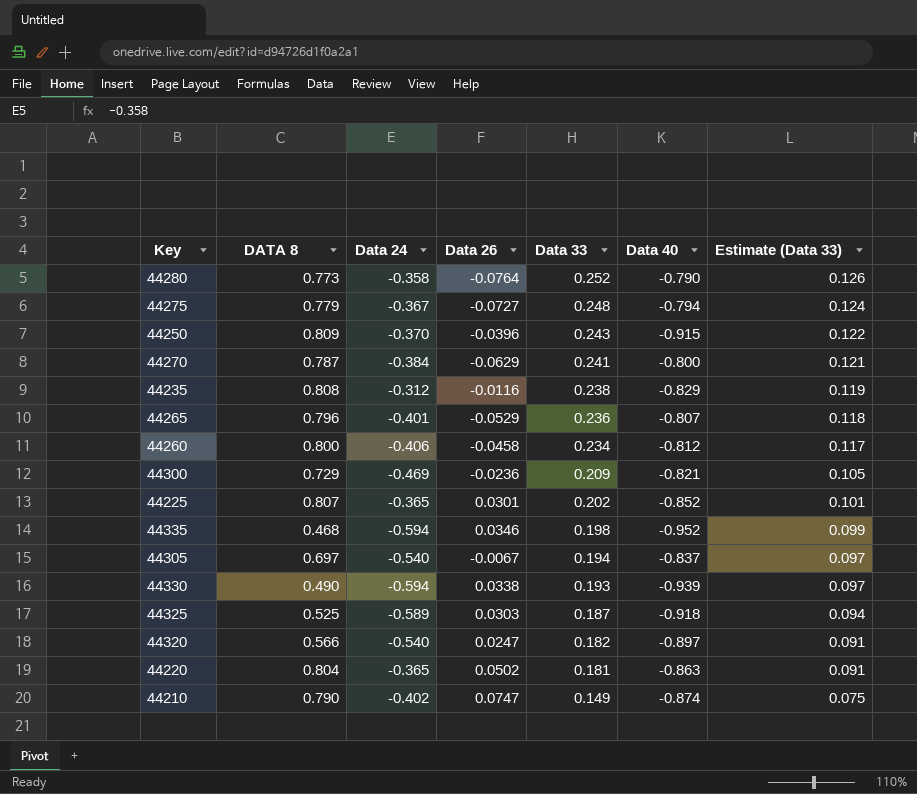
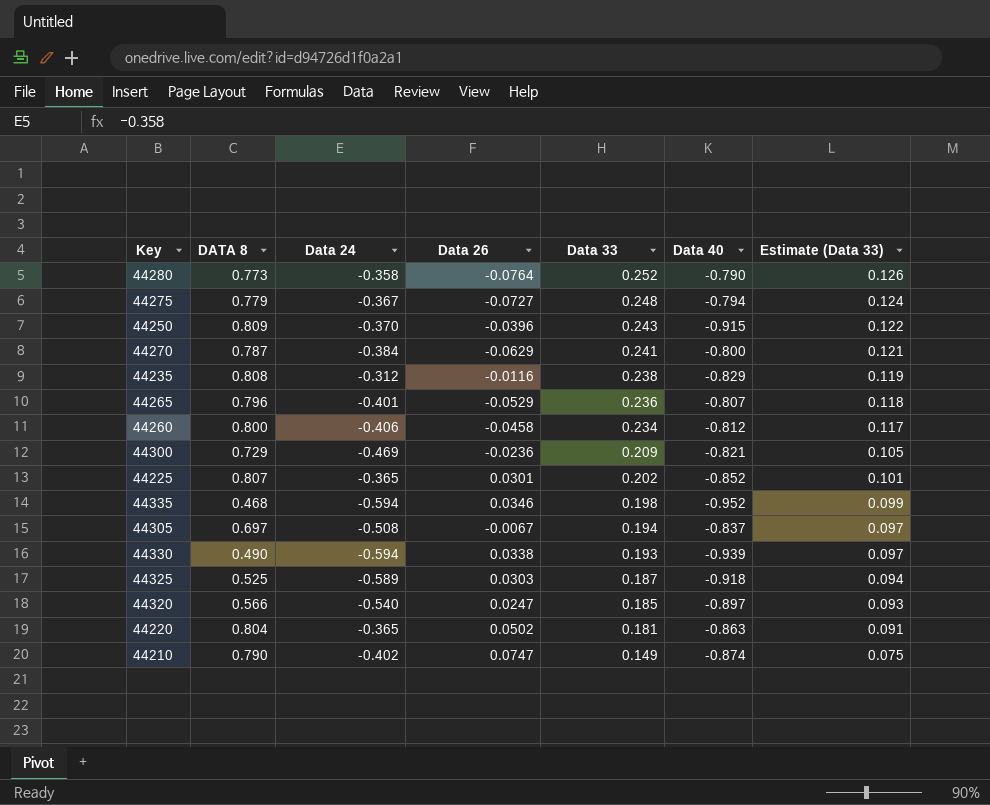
44305 | Data 24: -0.540 -> -0.508
44320 | Data 33: 0.182 -> 0.185
44320 | Estimate (Data 33): 0.091 -> 0.093

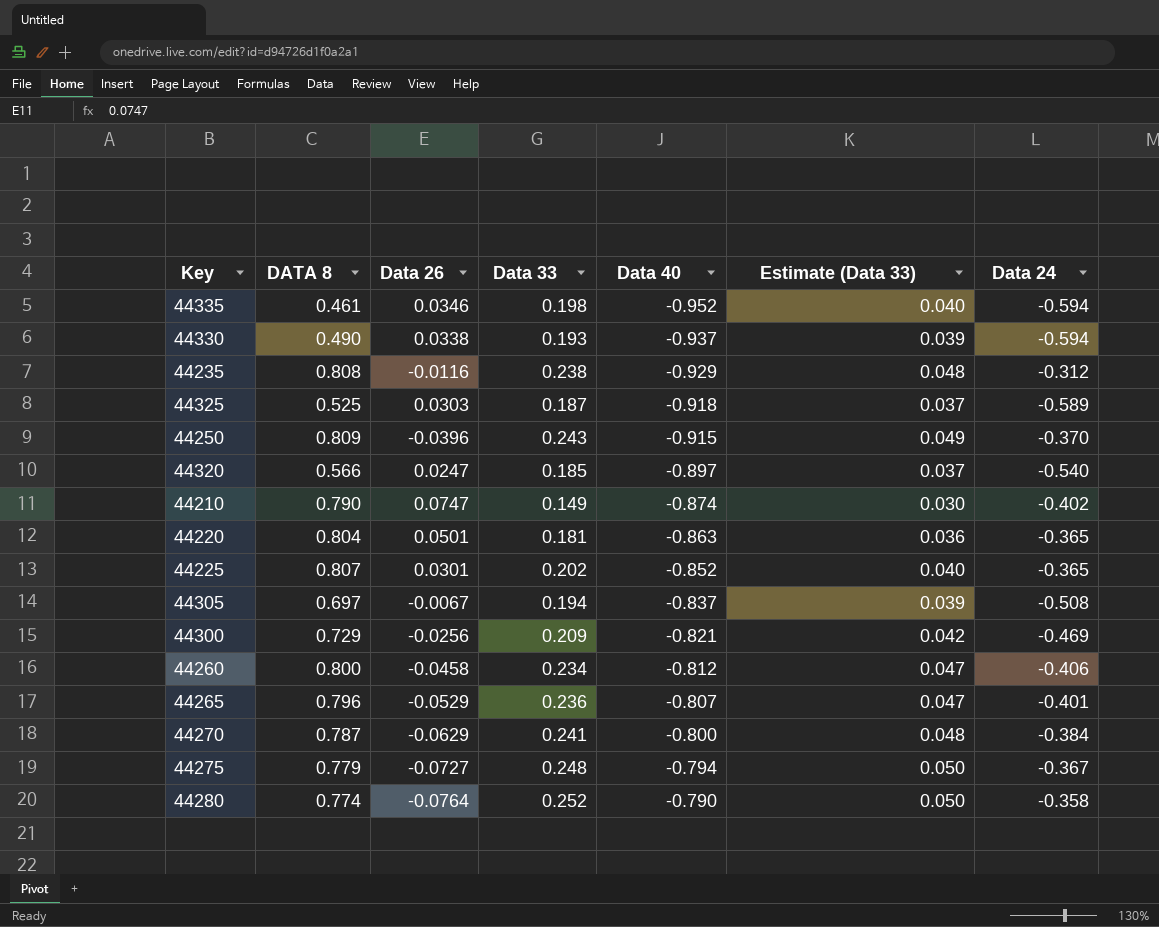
row order: Data 33 descending -> Data 40 ascending
column Estimate (Data 33) | formula: [Data 33] * 0.5 -> [Data 33] * 0.2
column Data 24 | position: 3 -> 7
44335 | DATA 8: 0.468 -> 0.461
44330 | Data 40: -0.939 -> -0.937
44235 | Data 40: -0.829 -> -0.929
44220 | Data 26: 0.0502 -> 0.0501
44300 | Data 26: -0.0236 -> -0.0256
44280 | DATA 8: 0.773 -> 0.774

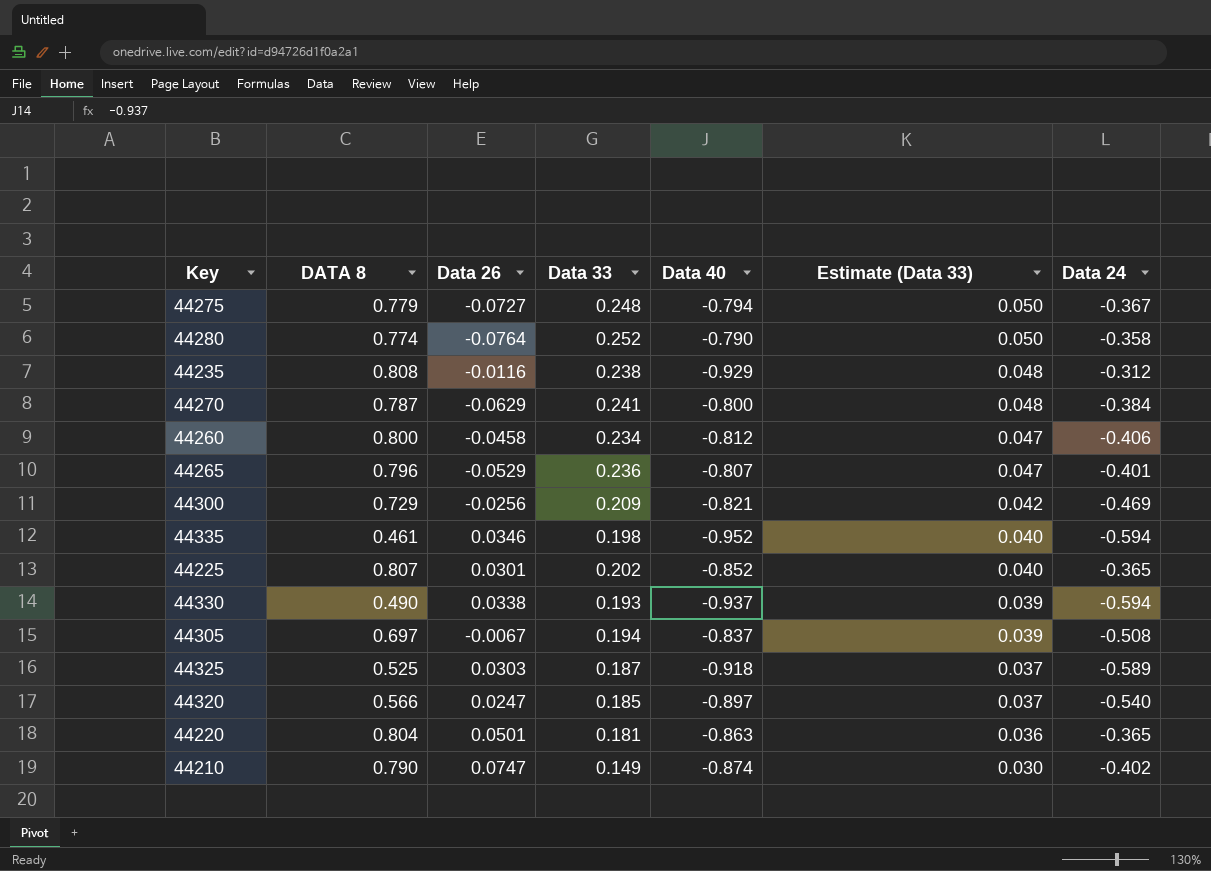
row order: Data 40 ascending -> Estimate (Data 33) descending
row 44250: 0.809 | -0.0396 | 0.243 | -0.915 | 0.049 | -0.370 -> none

